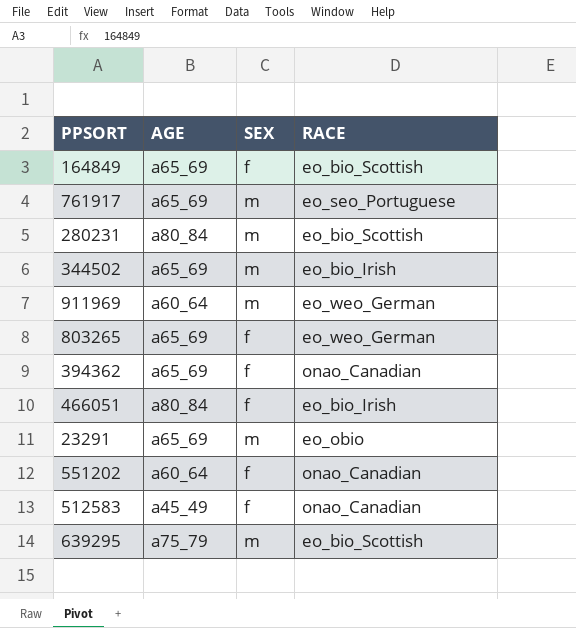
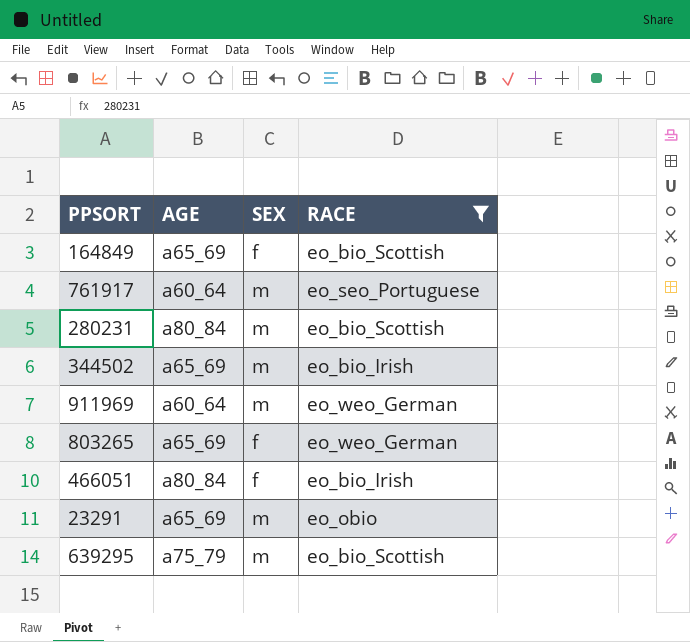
filter: none -> RACE != onao_Canadian
761917 | AGE: a65_69 -> a60_64

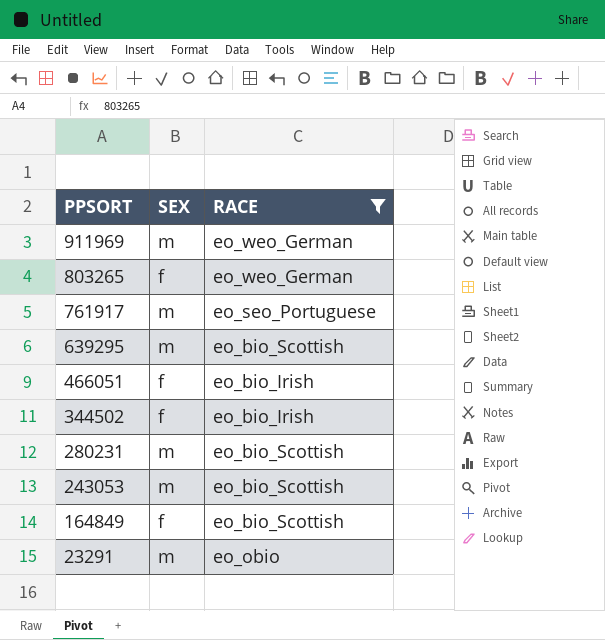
row order: none -> PPSORT descending
column AGE | position: 2 -> none
344502 | SEX: m -> f
row 243053: none -> m | eo_bio_Scottish

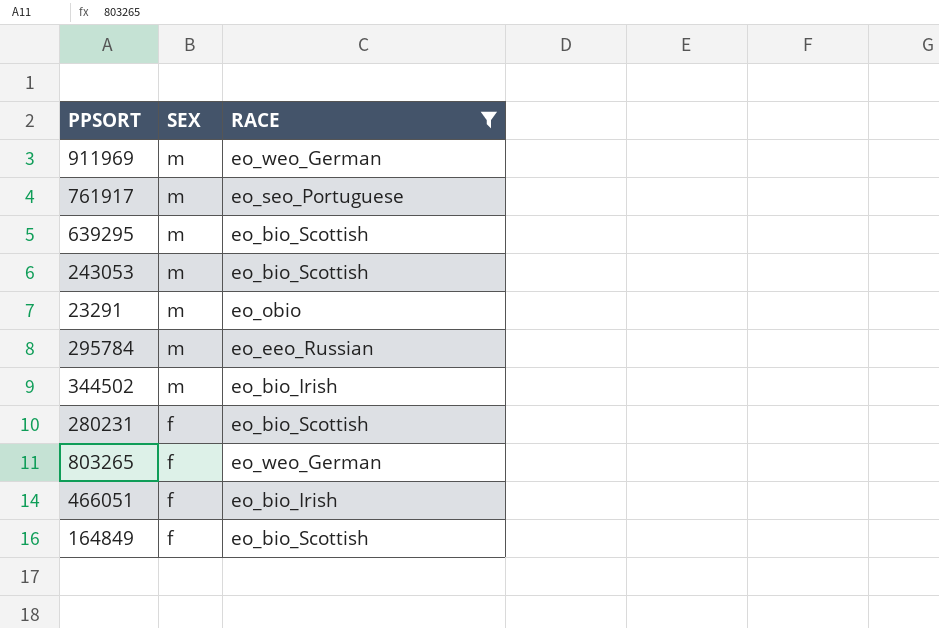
row order: PPSORT descending -> SEX descending
row 295784: none -> m | eo_eeo_Russian
344502 | SEX: f -> m
280231 | SEX: m -> f

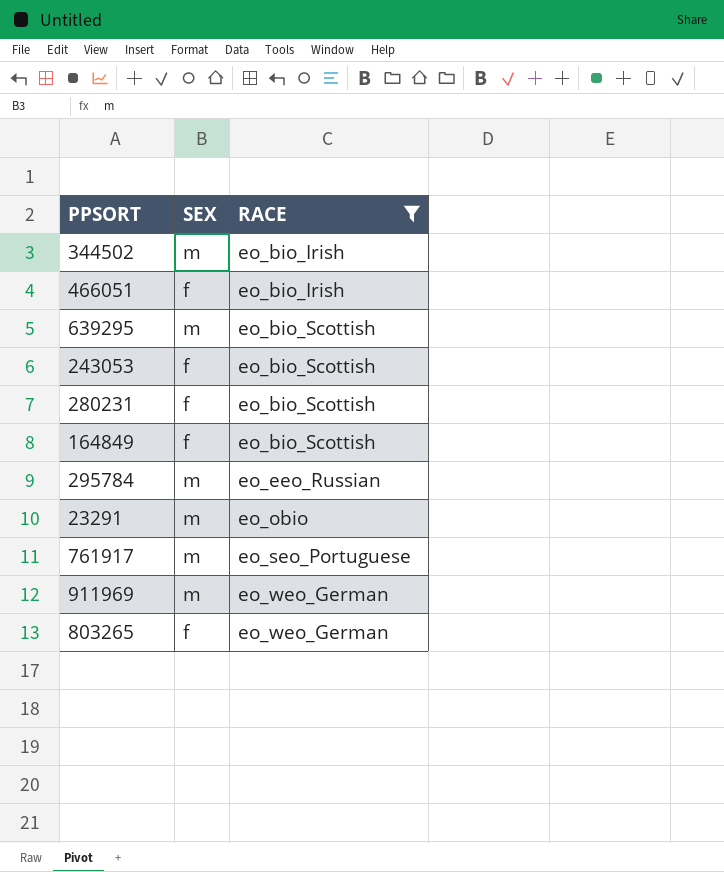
row order: SEX descending -> RACE ascending
243053 | SEX: m -> f

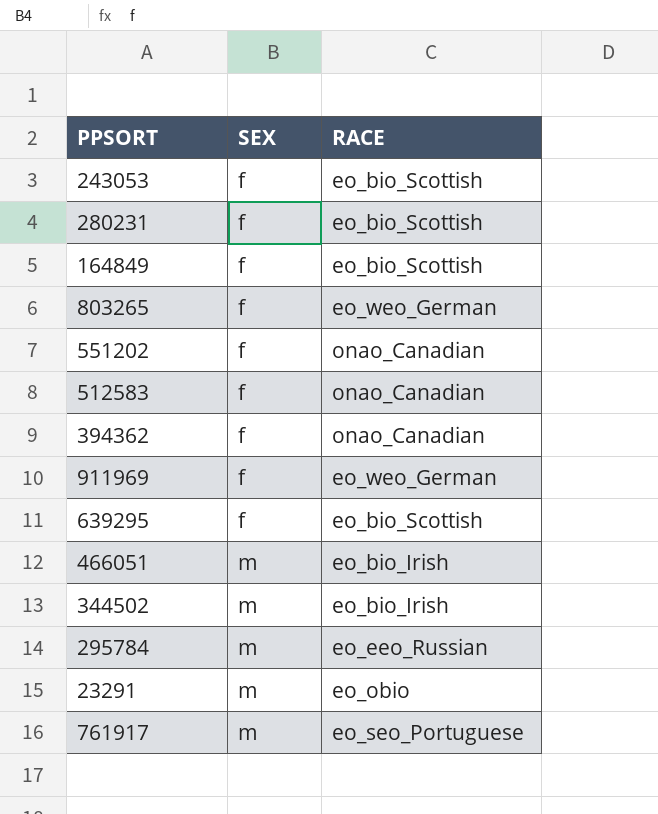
filter: RACE != onao_Canadian -> none
row order: RACE ascending -> SEX ascending
911969 | SEX: m -> f
639295 | SEX: m -> f
466051 | SEX: f -> m

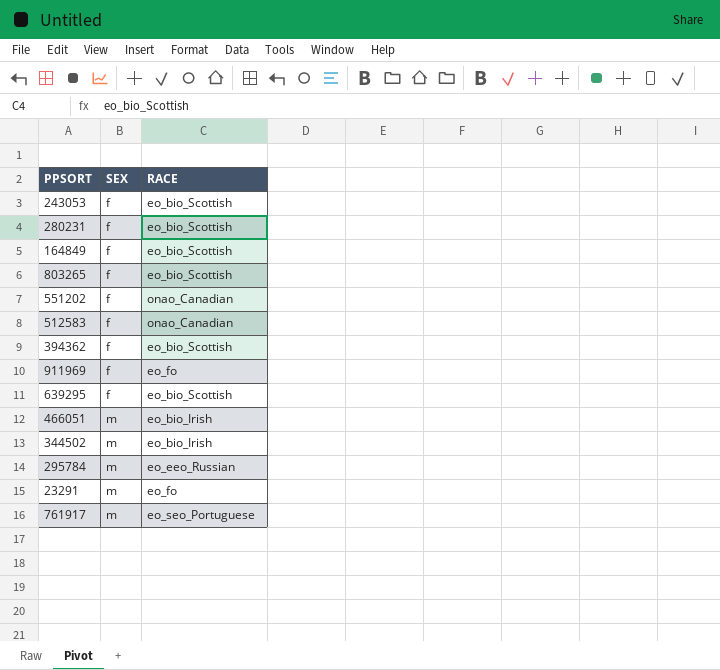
803265 | RACE: eo_weo_German -> eo_bio_Scottish
394362 | RACE: onao_Canadian -> eo_bio_Scottish
911969 | RACE: eo_weo_German -> eo_fo
23291 | RACE: eo_obio -> eo_fo

